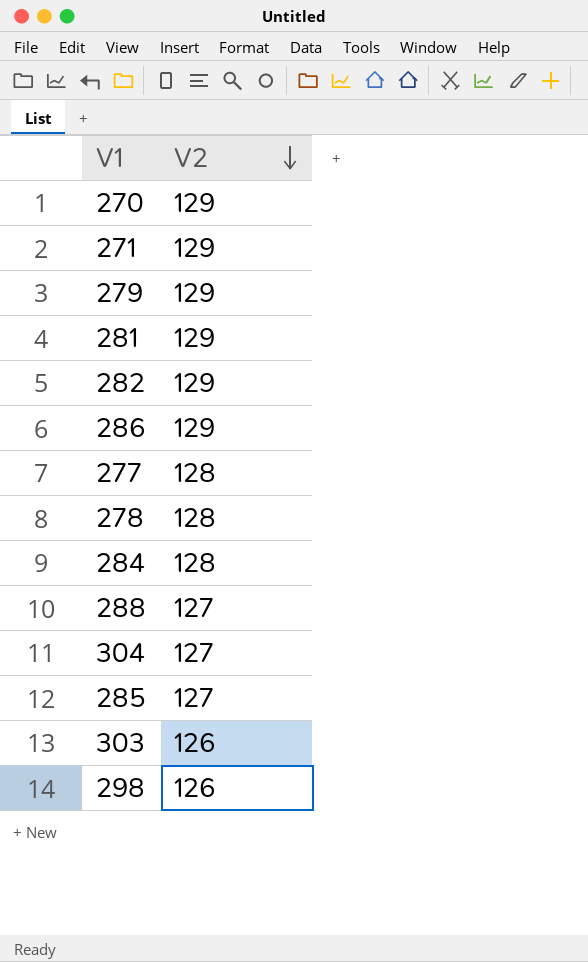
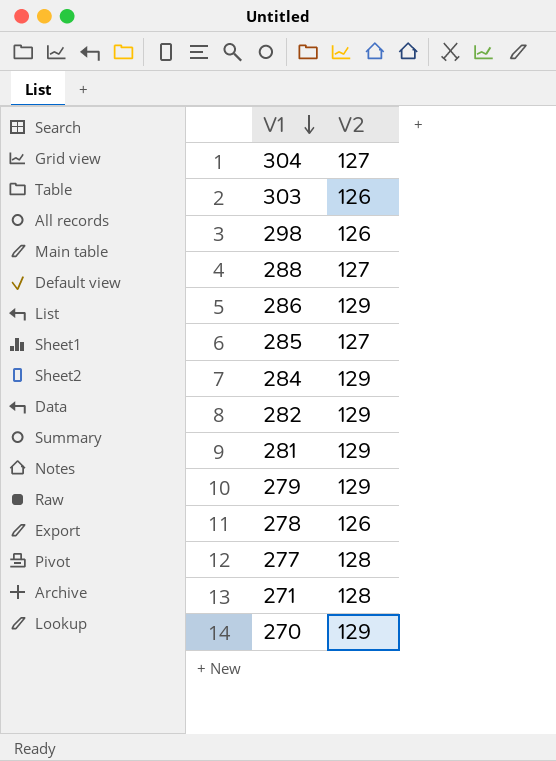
row order: V2 descending -> V1 descending
284 | V2: 128 -> 129
278 | V2: 128 -> 126
271 | V2: 129 -> 128

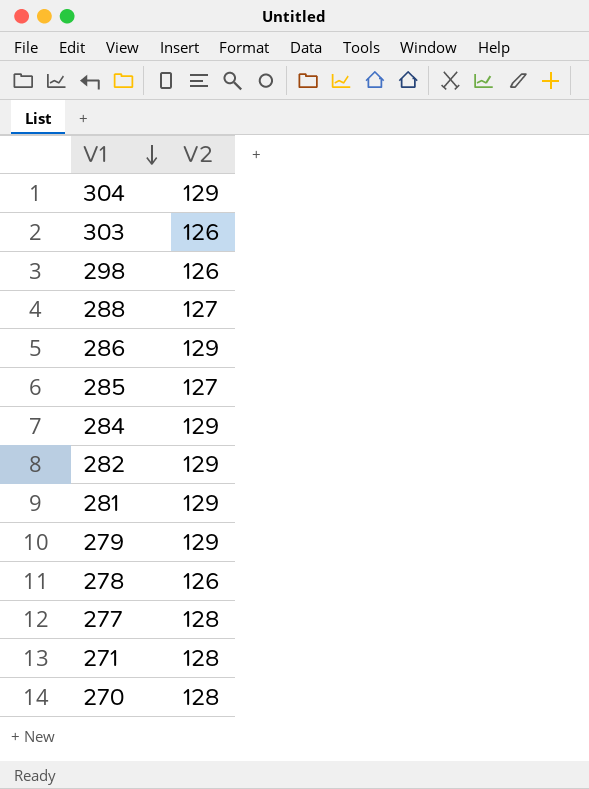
304 | V2: 127 -> 129
270 | V2: 129 -> 128

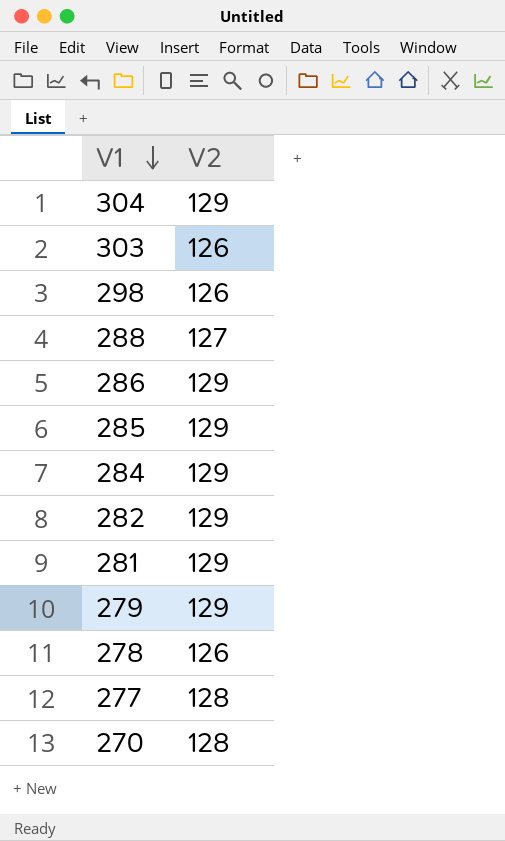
row 271: 128 -> none
285 | V2: 127 -> 129

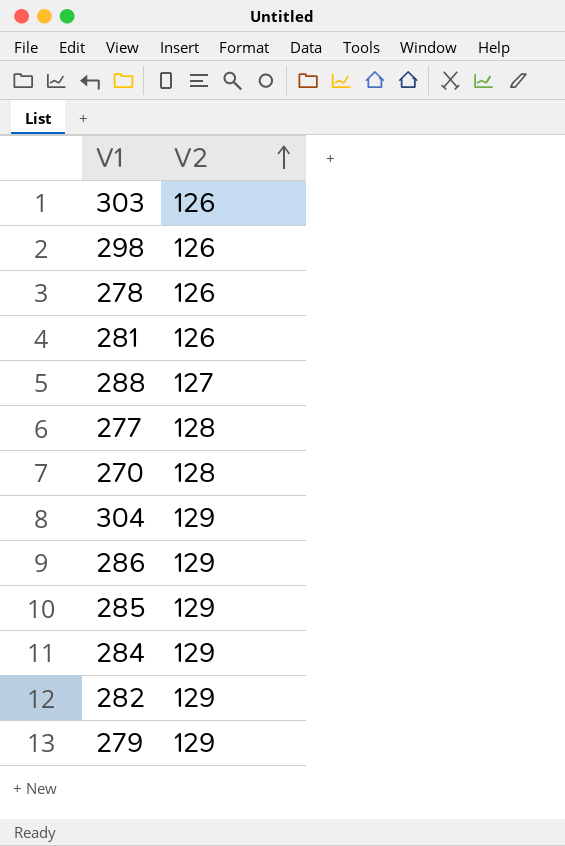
row order: V1 descending -> V2 ascending
281 | V2: 129 -> 126

